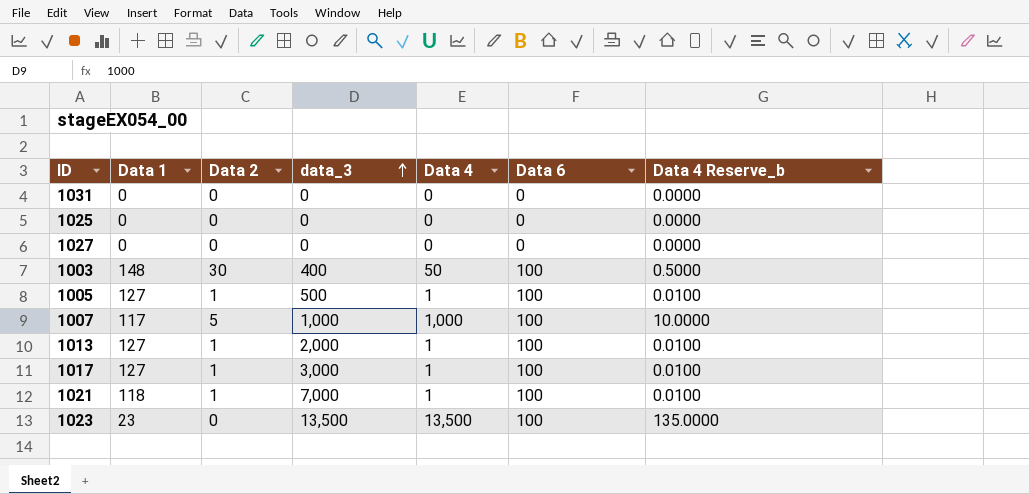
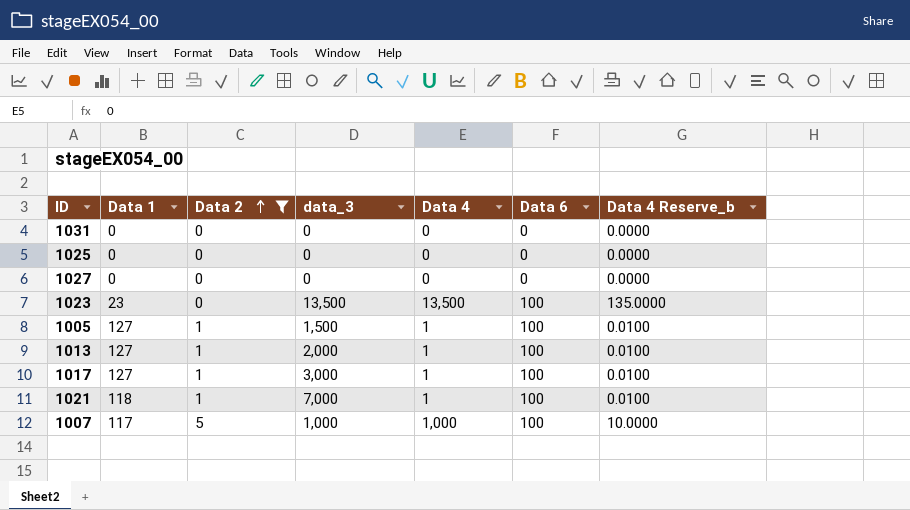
filter: none -> Data 2 != 30
row order: data_3 ascending -> Data 2 ascending
1005 | data_3: 500 -> 1,500

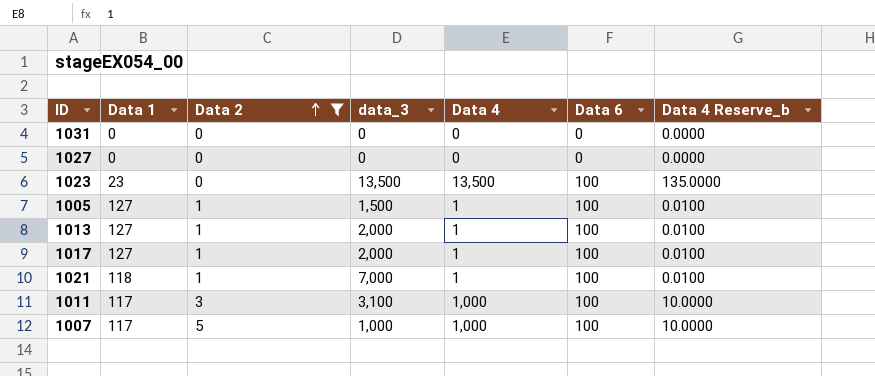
row 1025: 0 | 0 | 0 | 0 | 0 | 0.0000 -> none
1017 | data_3: 3,000 -> 2,000
row 1011: none -> 117 | 3 | 3,100 | 1,000 | 100 | 10.0000

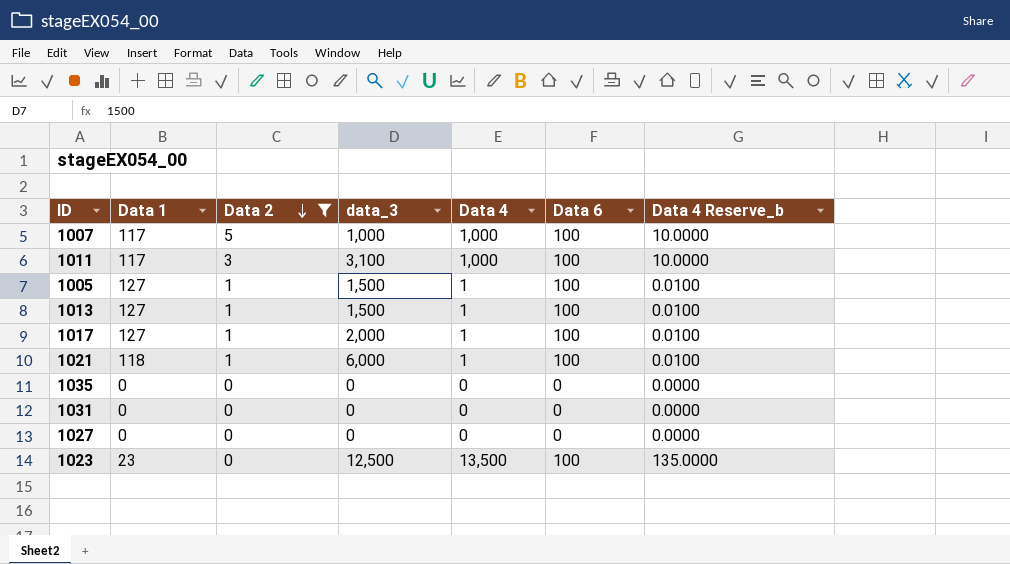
row order: Data 2 ascending -> Data 2 descending
1013 | data_3: 2,000 -> 1,500
1021 | data_3: 7,000 -> 6,000
row 1035: none -> 0 | 0 | 0 | 0 | 0 | 0.0000
1023 | data_3: 13,500 -> 12,500

